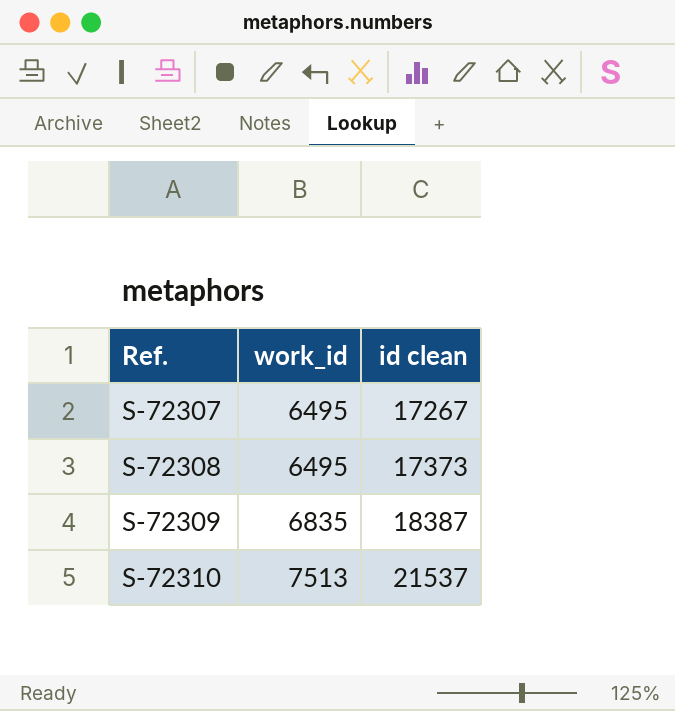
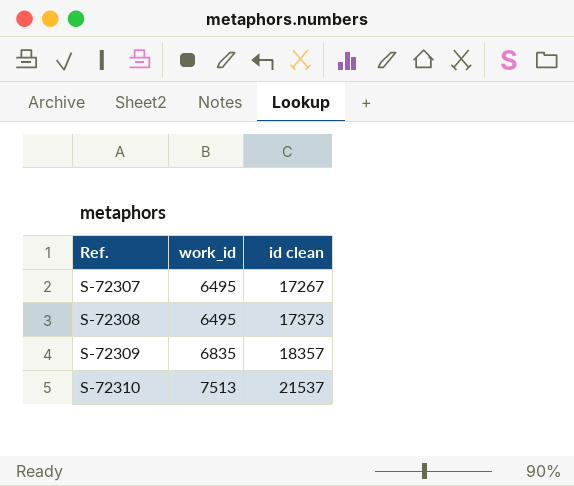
S-72309 | id clean: 18387 -> 18357

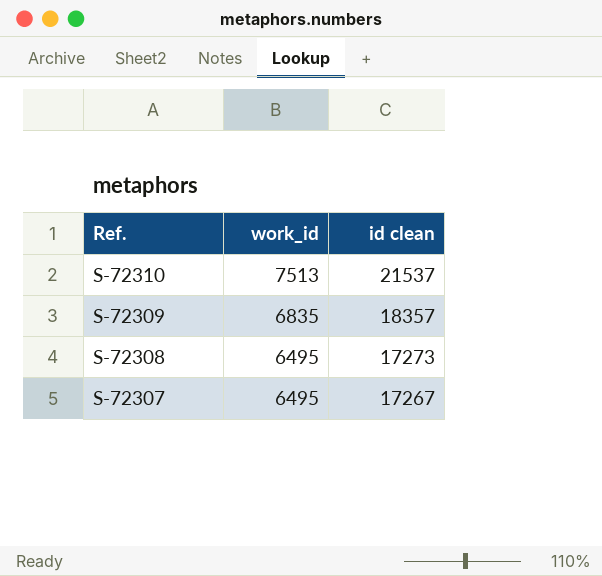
row order: Ref. ascending -> Ref. descending
S-72308 | id clean: 17373 -> 17273

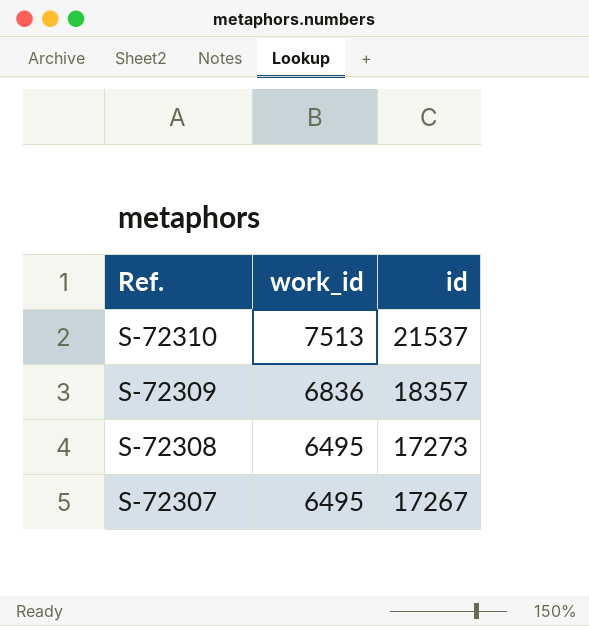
column name: id clean -> id
S-72309 | work_id: 6835 -> 6836

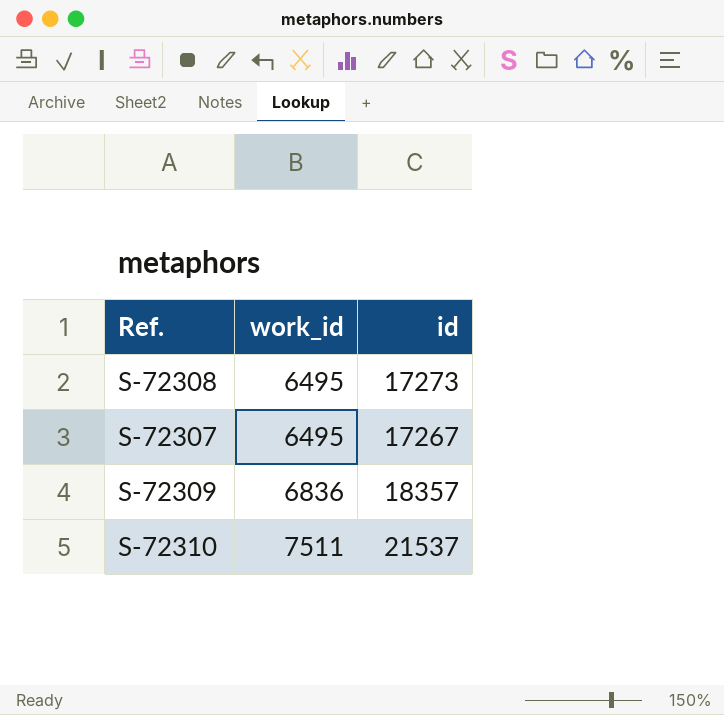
row order: Ref. descending -> work_id ascending
S-72310 | work_id: 7513 -> 7511

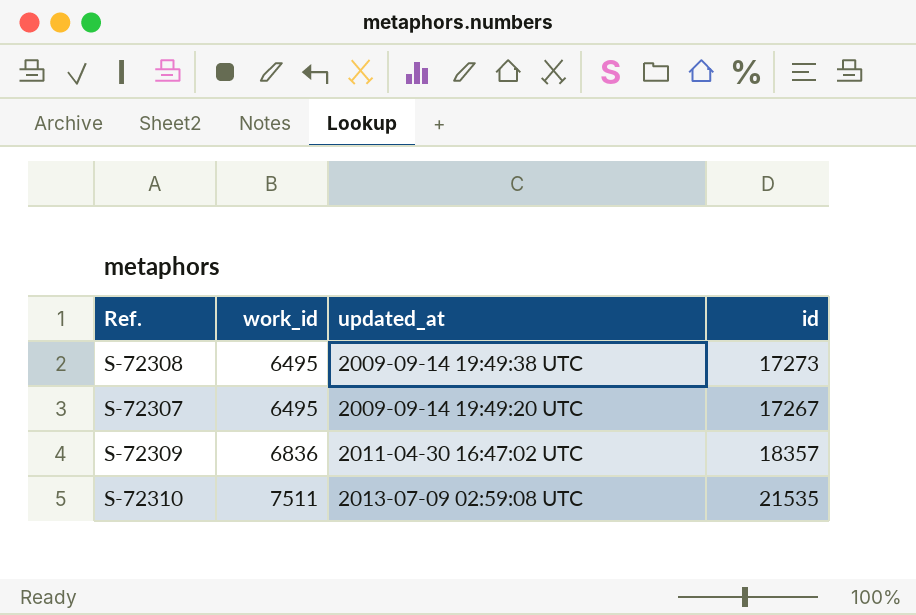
column updated_at | position: none -> 3
S-72310 | id: 21537 -> 21535

